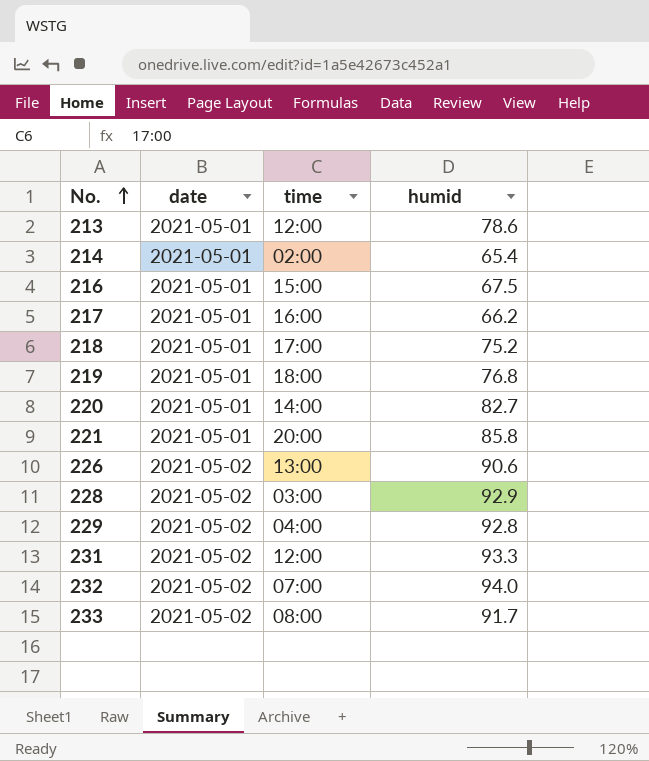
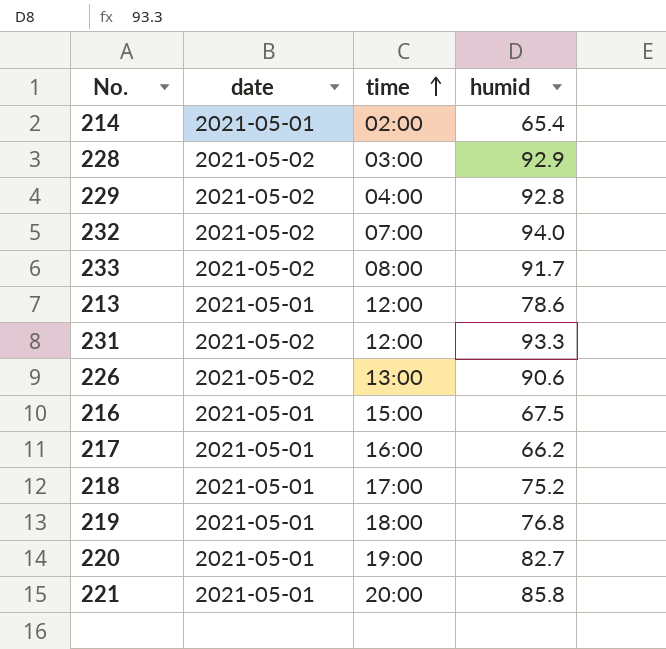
row order: No. ascending -> time ascending
220 | time: 14:00 -> 19:00

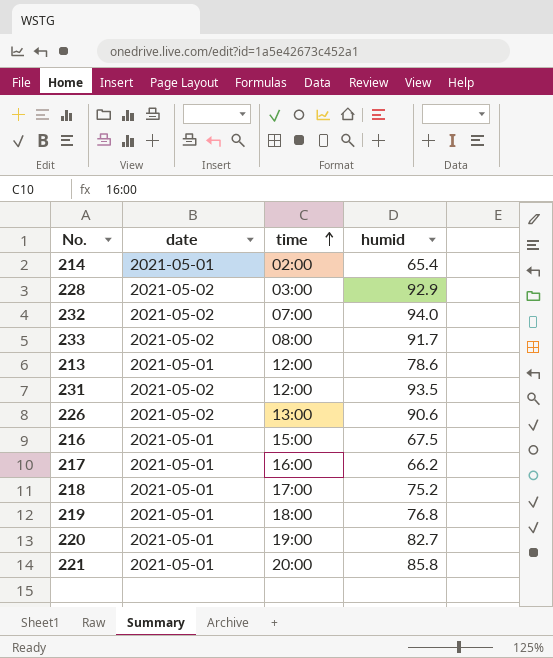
row 229: 2021-05-02 | 04:00 | 92.8 -> none
231 | humid: 93.3 -> 93.5

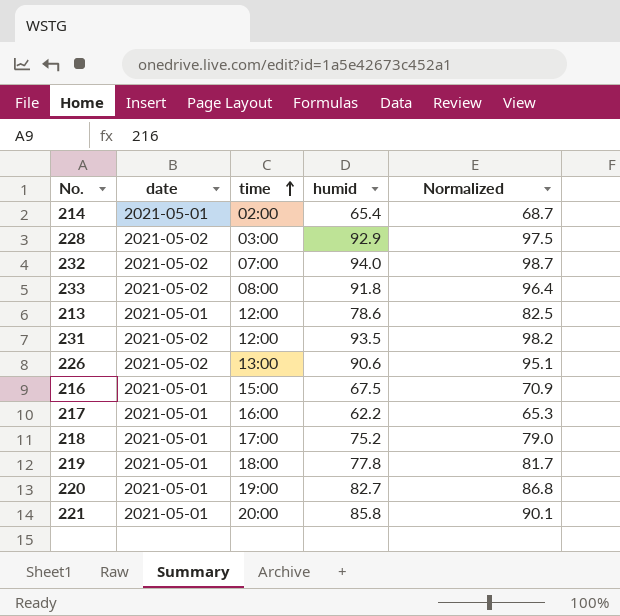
column Normalized | formula: none -> [humid] * 1.05
233 | humid: 91.7 -> 91.8
217 | humid: 66.2 -> 62.2
219 | humid: 76.8 -> 77.8

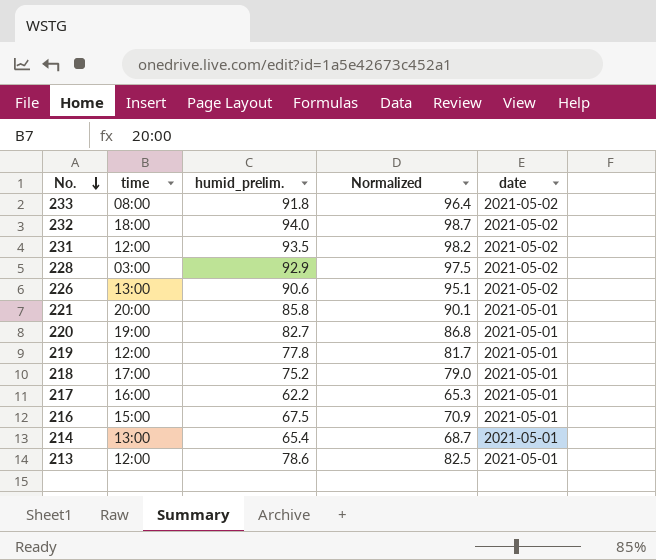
row order: time ascending -> No. descending
column name: humid -> humid_prelim.
column date | position: 2 -> 5
232 | time: 07:00 -> 18:00
219 | time: 18:00 -> 12:00
214 | time: 02:00 -> 13:00

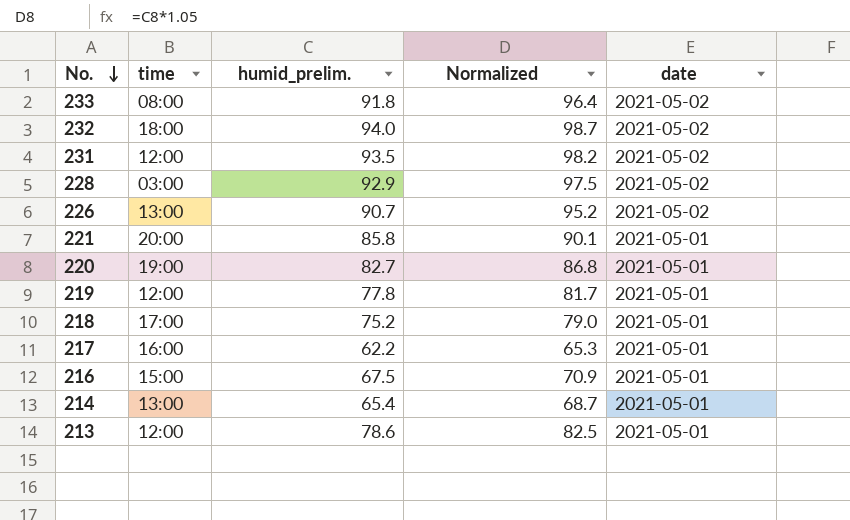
226 | humid_prelim.: 90.6 -> 90.7
226 | Normalized: 95.1 -> 95.2

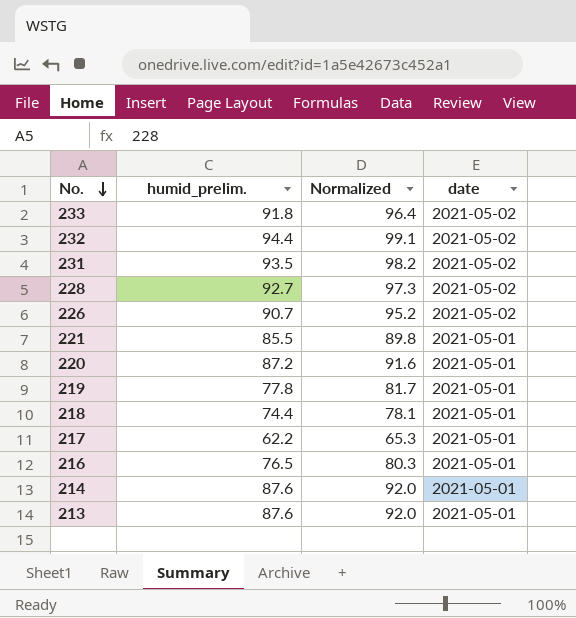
column time | position: 2 -> none
232 | humid_prelim.: 94.0 -> 94.4
232 | Normalized: 98.7 -> 99.1
228 | humid_prelim.: 92.9 -> 92.7
228 | Normalized: 97.5 -> 97.3
221 | humid_prelim.: 85.8 -> 85.5
221 | Normalized: 90.1 -> 89.8
220 | humid_prelim.: 82.7 -> 87.2
220 | Normalized: 86.8 -> 91.6
218 | humid_prelim.: 75.2 -> 74.4
218 | Normalized: 79.0 -> 78.1
216 | humid_prelim.: 67.5 -> 76.5
216 | Normalized: 70.9 -> 80.3
214 | humid_prelim.: 65.4 -> 87.6
214 | Normalized: 68.7 -> 92.0
213 | humid_prelim.: 78.6 -> 87.6
213 | Normalized: 82.5 -> 92.0

